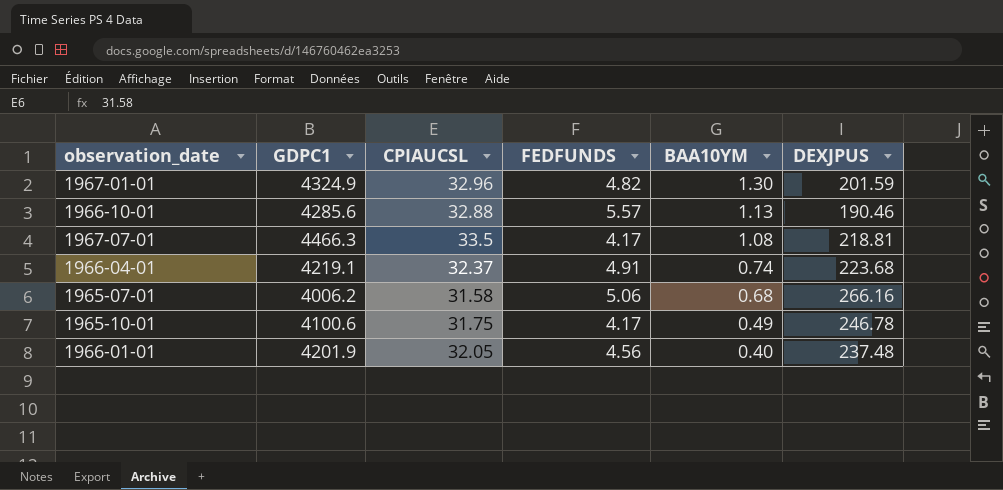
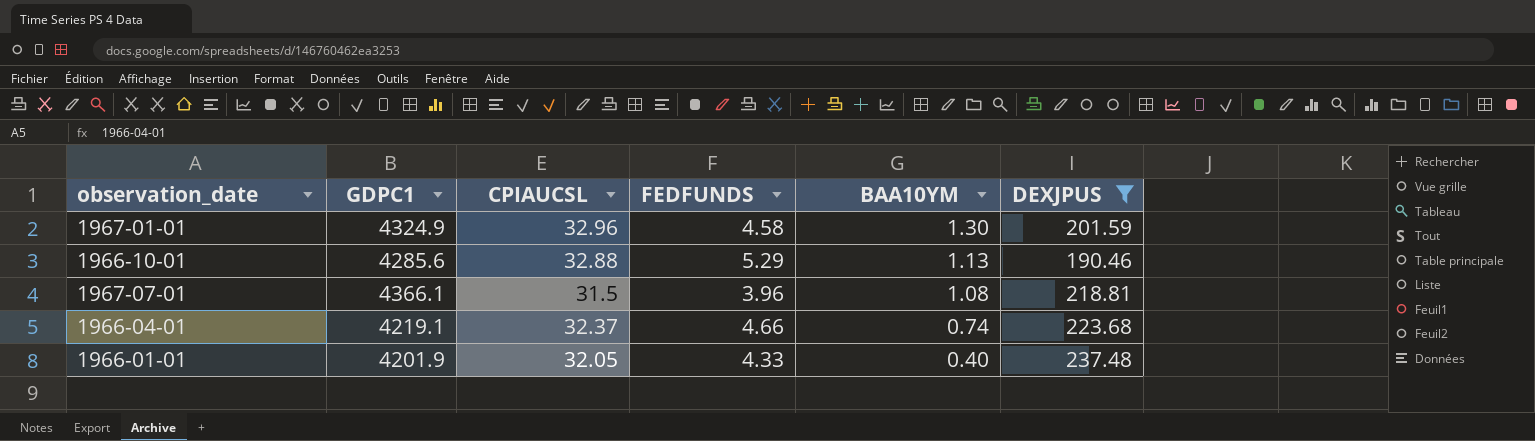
filter: none -> DEXJPUS <= 237.48
1967-01-01 | FEDFUNDS: 4.82 -> 4.58
1966-10-01 | FEDFUNDS: 5.57 -> 5.29
1967-07-01 | GDPC1: 4466.3 -> 4366.1
1967-07-01 | CPIAUCSL: 33.5 -> 31.5
1967-07-01 | FEDFUNDS: 4.17 -> 3.96
1966-04-01 | FEDFUNDS: 4.91 -> 4.66
1966-01-01 | FEDFUNDS: 4.56 -> 4.33

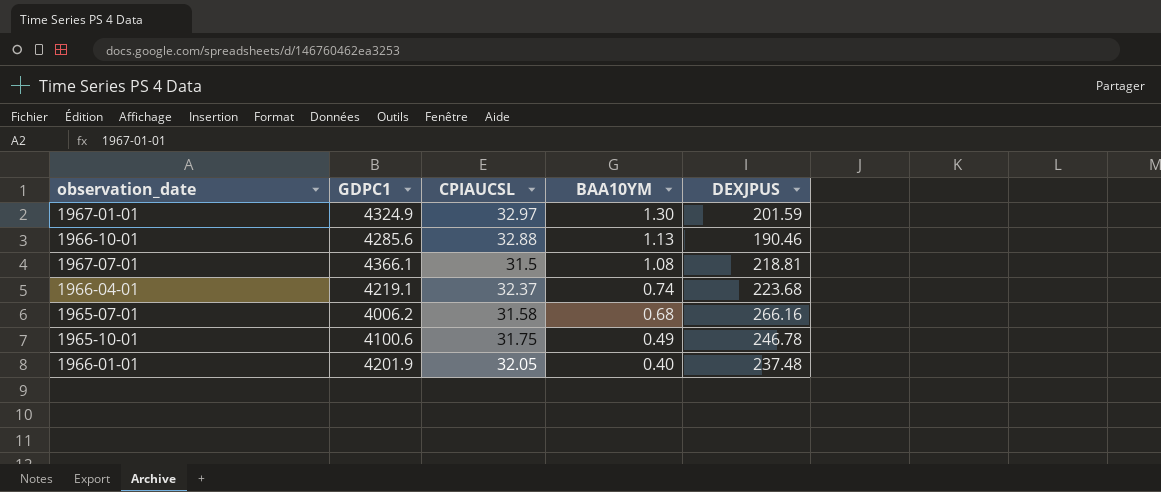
filter: DEXJPUS <= 237.48 -> none
column FEDFUNDS | position: 4 -> none
1967-01-01 | CPIAUCSL: 32.96 -> 32.97

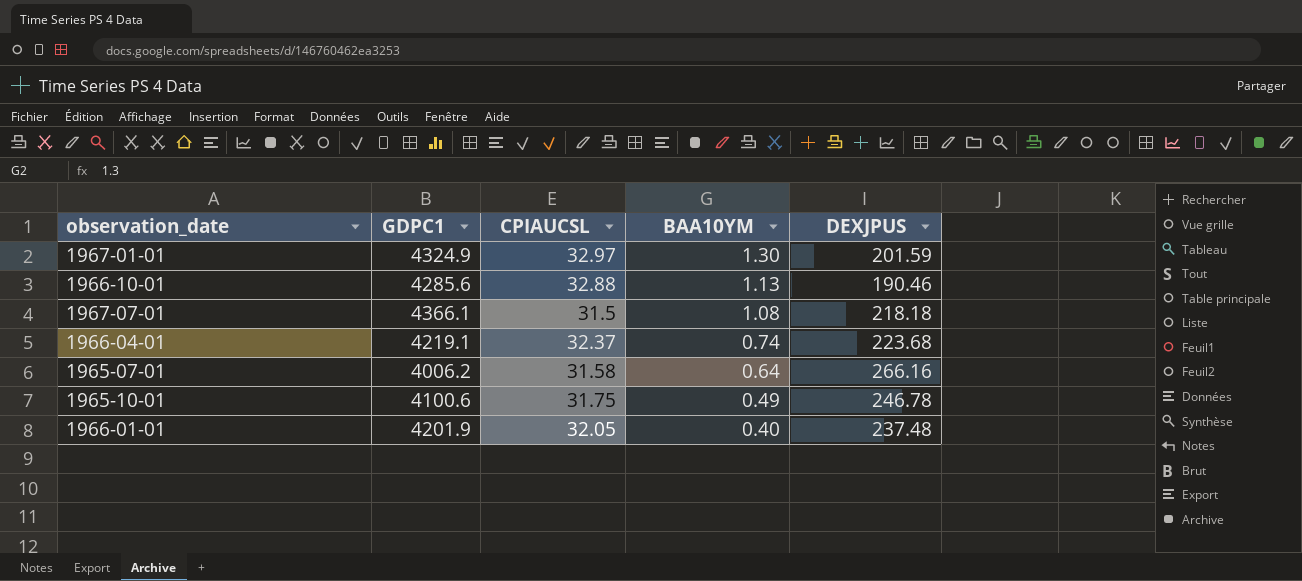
1967-07-01 | DEXJPUS: 218.81 -> 218.18
1965-07-01 | BAA10YM: 0.68 -> 0.64

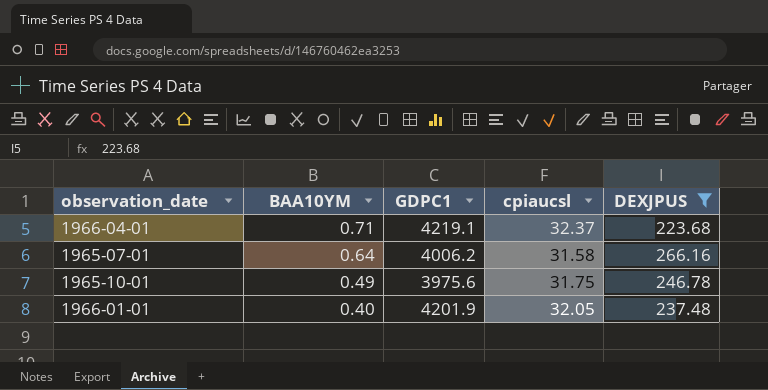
filter: none -> DEXJPUS >= 223.68
column BAA10YM | position: 4 -> 2
column name: CPIAUCSL -> cpiaucsl
1966-04-01 | BAA10YM: 0.74 -> 0.71
1965-10-01 | GDPC1: 4100.6 -> 3975.6

